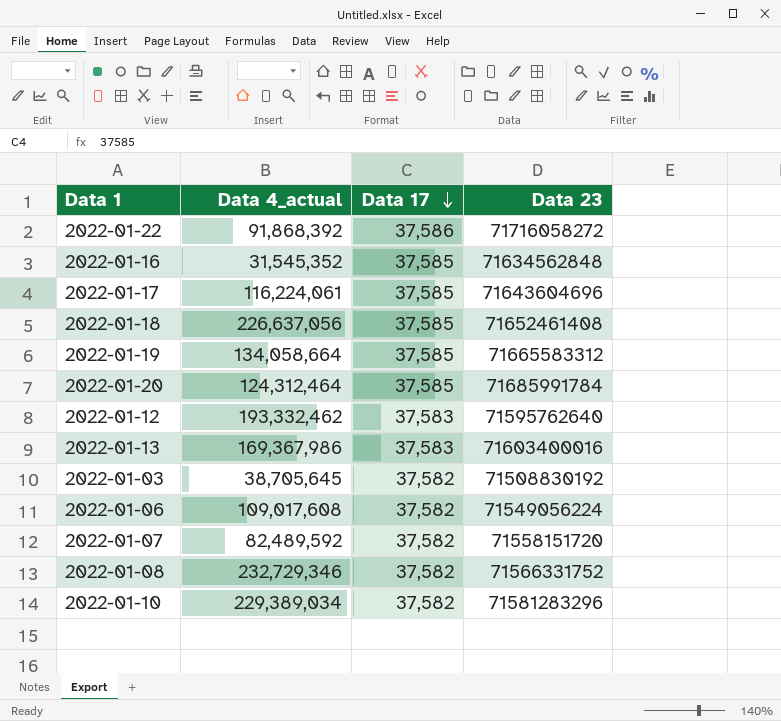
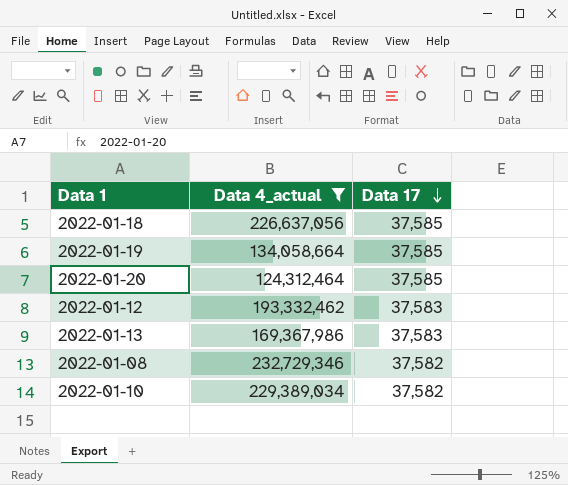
filter: none -> Data 4_actual >= 124,312,464
column Data 23 | position: 4 -> none

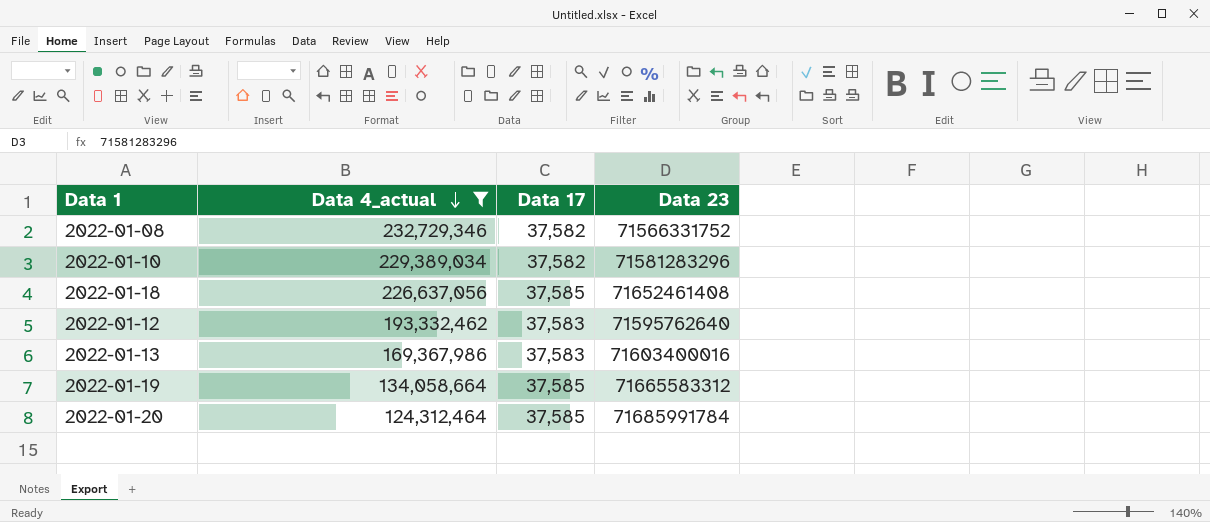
row order: Data 17 descending -> Data 4_actual descending
column Data 23 | position: none -> 4

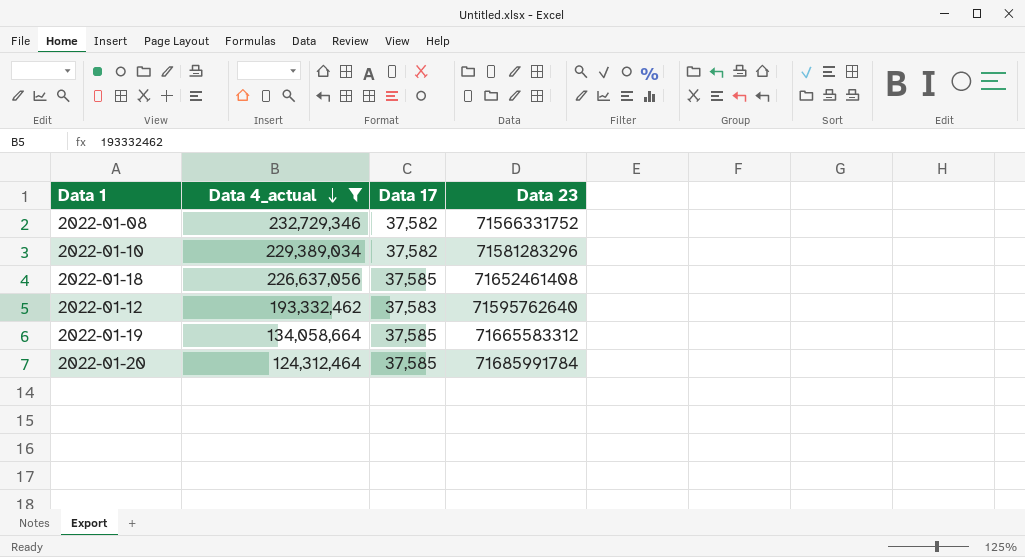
row 2022-01-13: 169,367,986 | 37,583 | 71603400016 -> none

